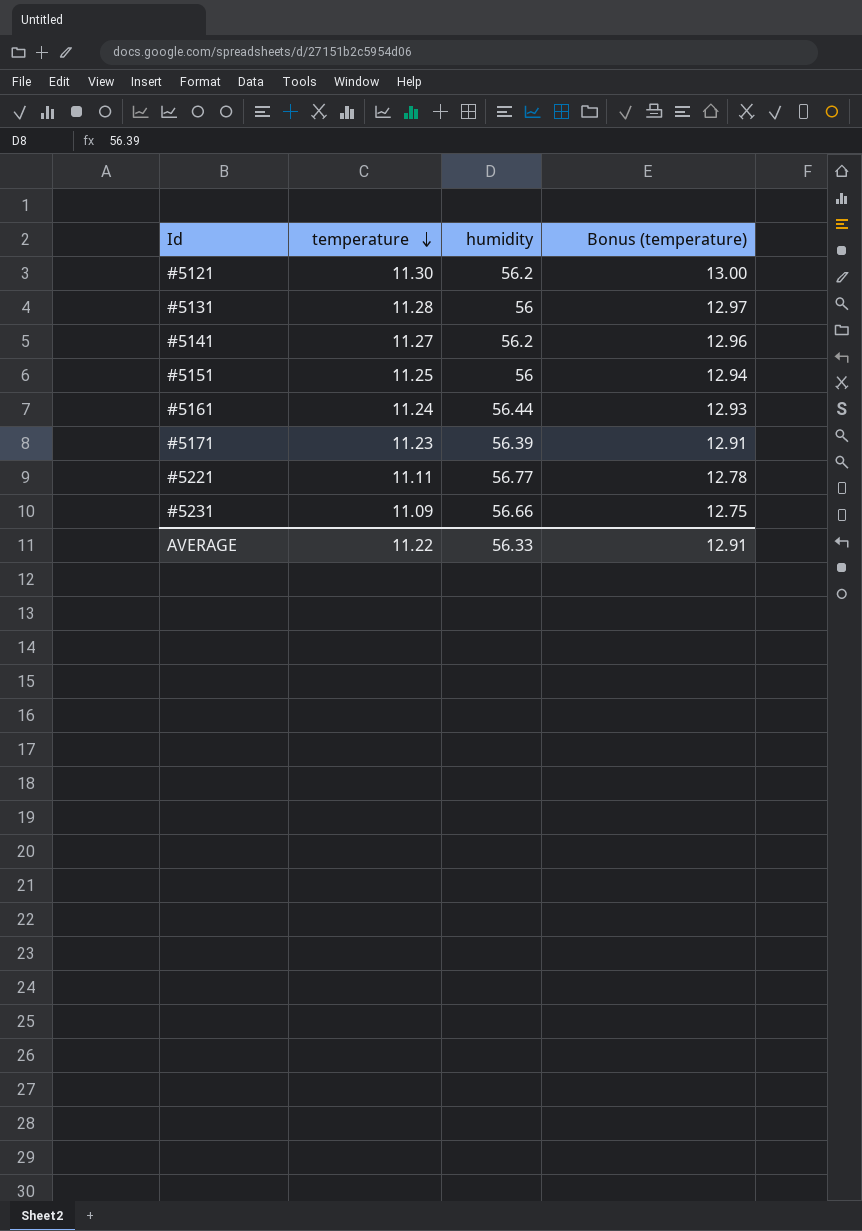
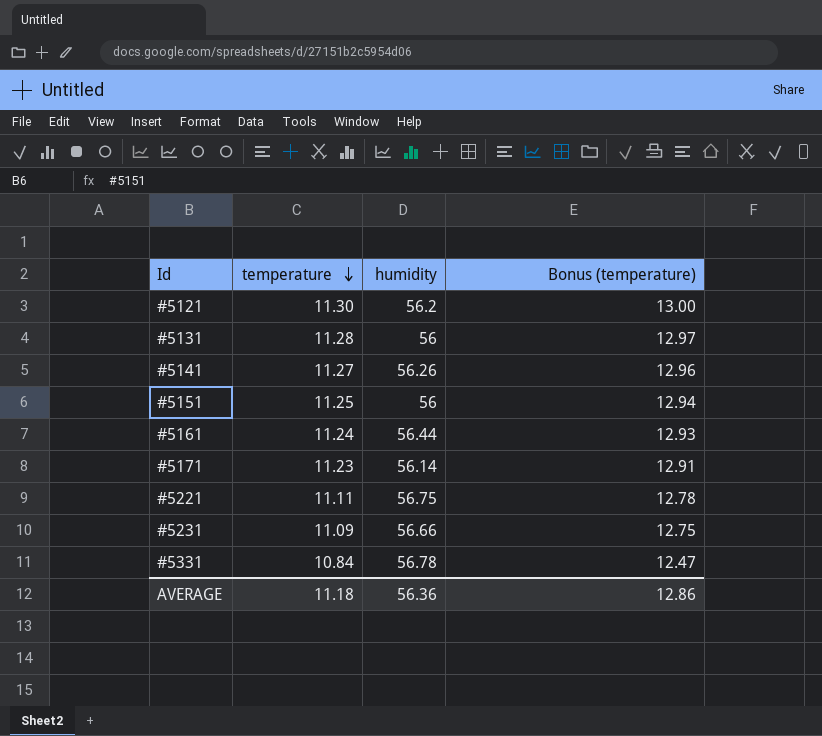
#5141 | humidity: 56.2 -> 56.26
#5171 | humidity: 56.39 -> 56.14
#5221 | humidity: 56.77 -> 56.75
row #5331: none -> 10.84 | 56.78 | 12.47
AVERAGE | temperature: 11.22 -> 11.18
AVERAGE | humidity: 56.33 -> 56.36
AVERAGE | Bonus (temperature): 12.91 -> 12.86

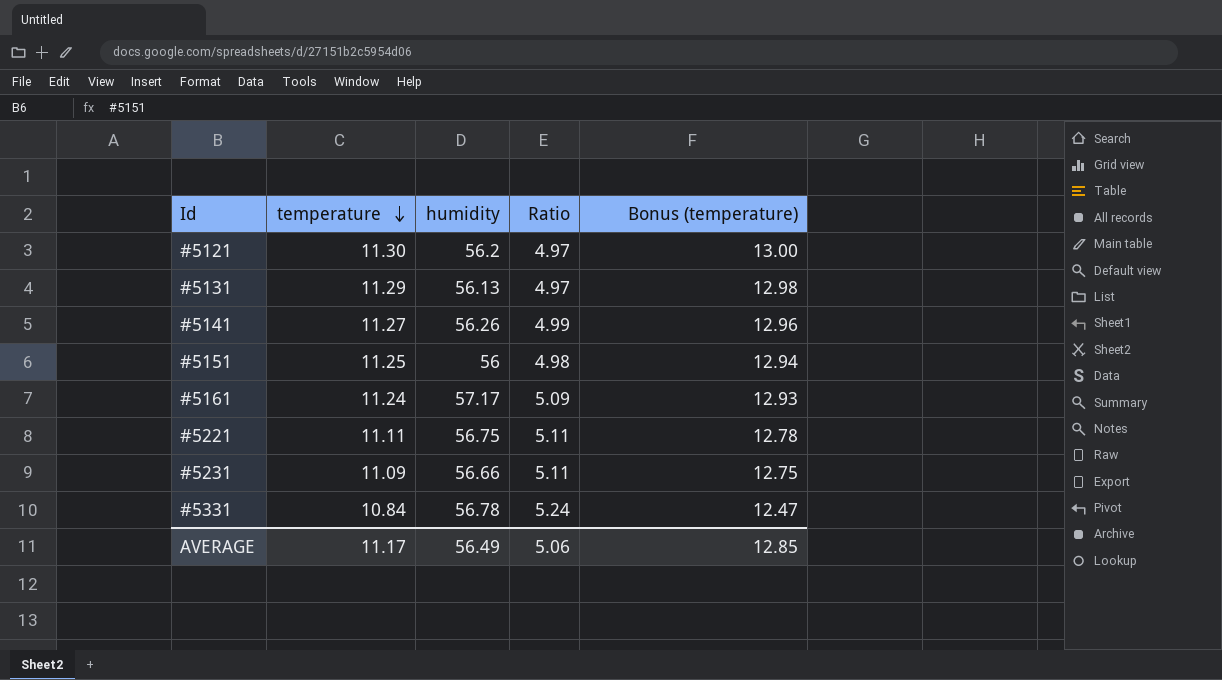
column Ratio | formula: none -> [humidity] / [temperature]
row #5171: 11.23 | 56.14 | 12.91 -> none
#5131 | temperature: 11.28 -> 11.29
#5131 | humidity: 56 -> 56.13
#5131 | Bonus (temperature): 12.97 -> 12.98
#5161 | humidity: 56.44 -> 57.17
AVERAGE | temperature: 11.18 -> 11.17
AVERAGE | humidity: 56.36 -> 56.49
AVERAGE | Bonus (temperature): 12.86 -> 12.85

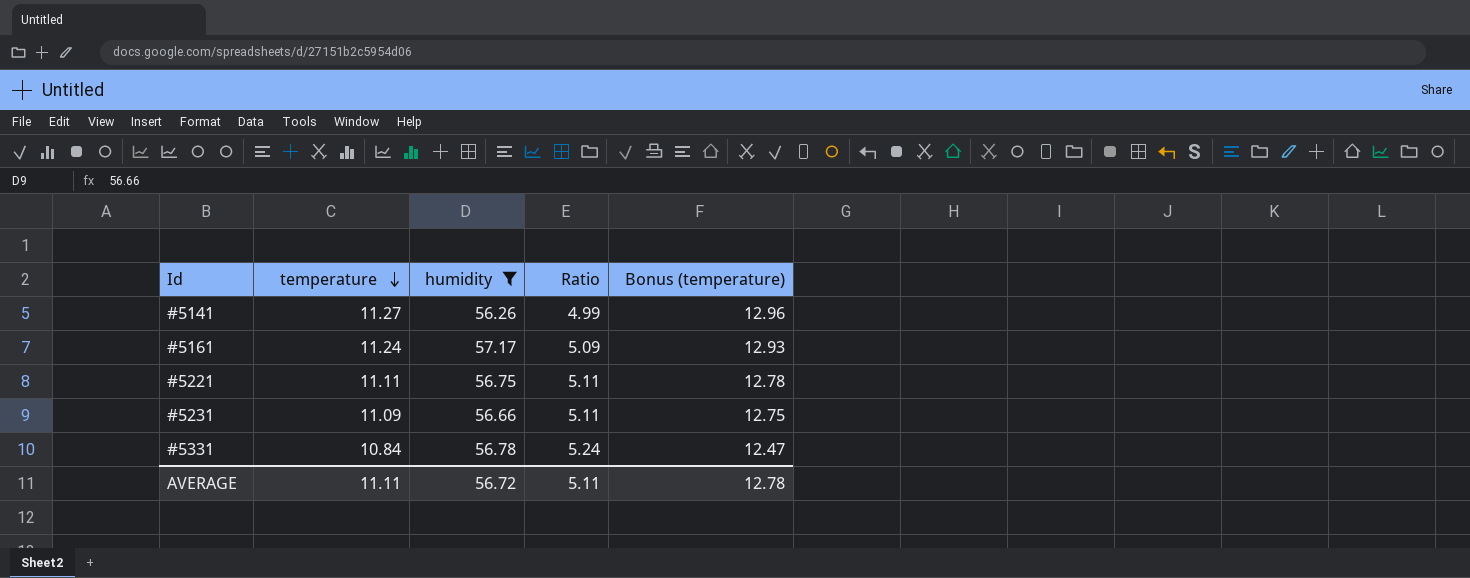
filter: none -> humidity >= 56.26
AVERAGE | temperature: 11.17 -> 11.11
AVERAGE | humidity: 56.49 -> 56.72
AVERAGE | Ratio: 5.06 -> 5.11
AVERAGE | Bonus (temperature): 12.85 -> 12.78

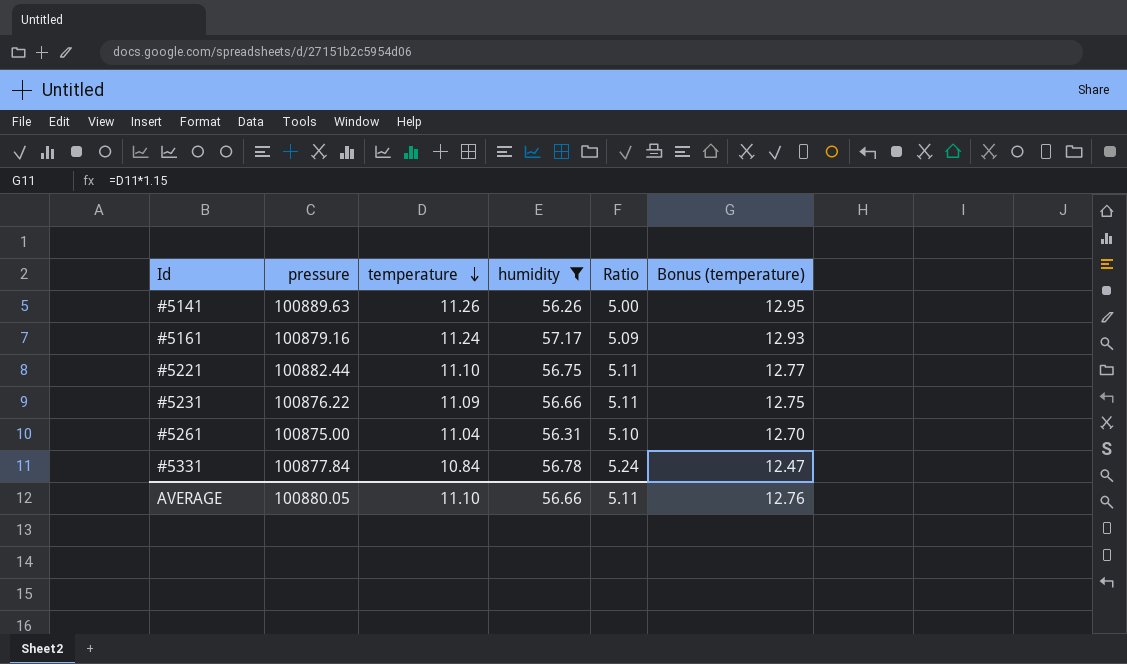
column pressure | position: none -> 2
#5141 | temperature: 11.27 -> 11.26
#5141 | Ratio: 4.99 -> 5.00
#5141 | Bonus (temperature): 12.96 -> 12.95
#5221 | temperature: 11.11 -> 11.10
#5221 | Bonus (temperature): 12.78 -> 12.77
row #5261: none -> 100875.00 | 11.04 | 56.31 | 5.10 | 12.70
AVERAGE | temperature: 11.11 -> 11.10
AVERAGE | humidity: 56.72 -> 56.66
AVERAGE | Bonus (temperature): 12.78 -> 12.76

